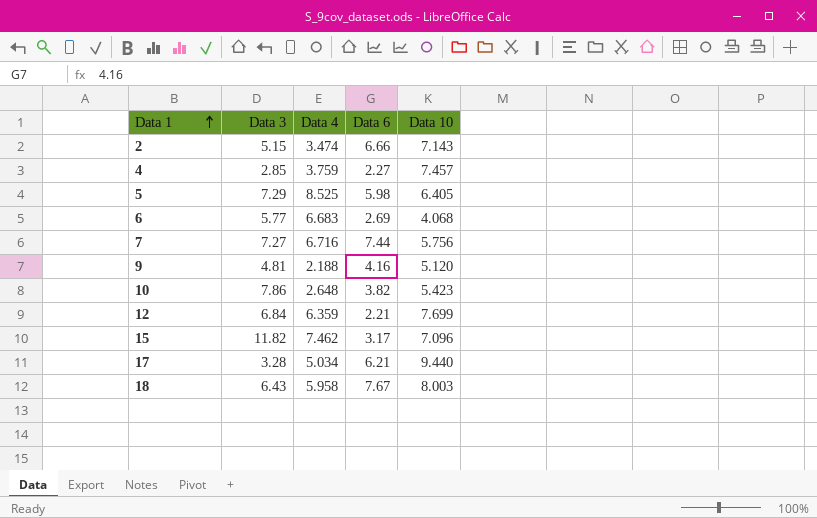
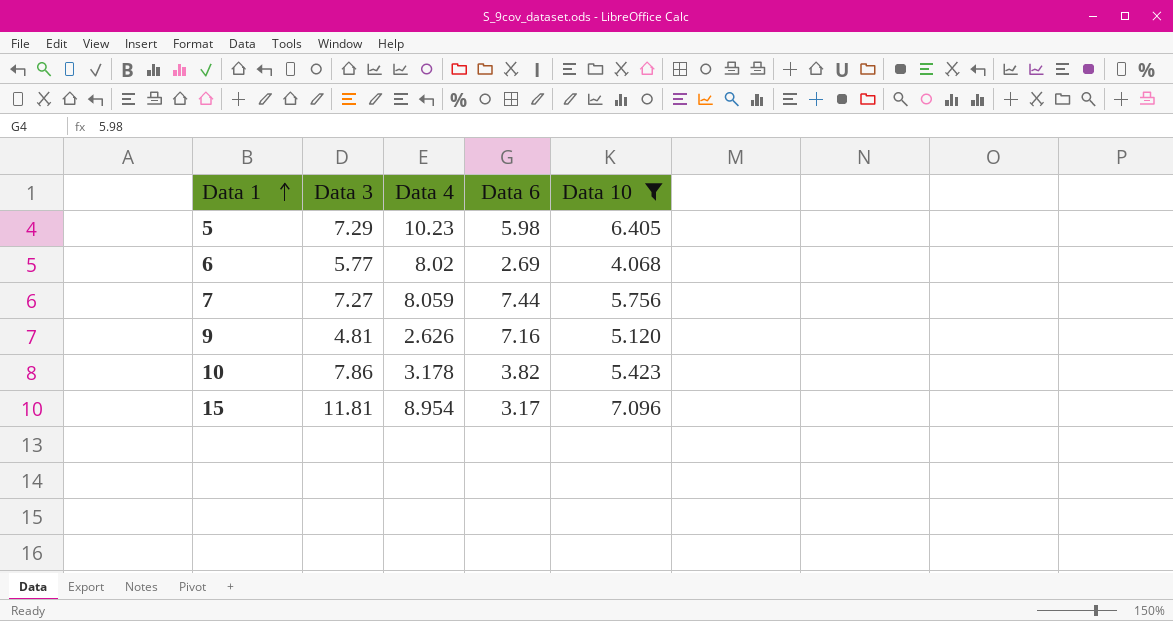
filter: none -> Data 10 <= 7.096
5 | Data 4: 8.525 -> 10.23
6 | Data 4: 6.683 -> 8.02
7 | Data 4: 6.716 -> 8.059
9 | Data 4: 2.188 -> 2.626
9 | Data 6: 4.16 -> 7.16
10 | Data 4: 2.648 -> 3.178
15 | Data 3: 11.82 -> 11.81
15 | Data 4: 7.462 -> 8.954

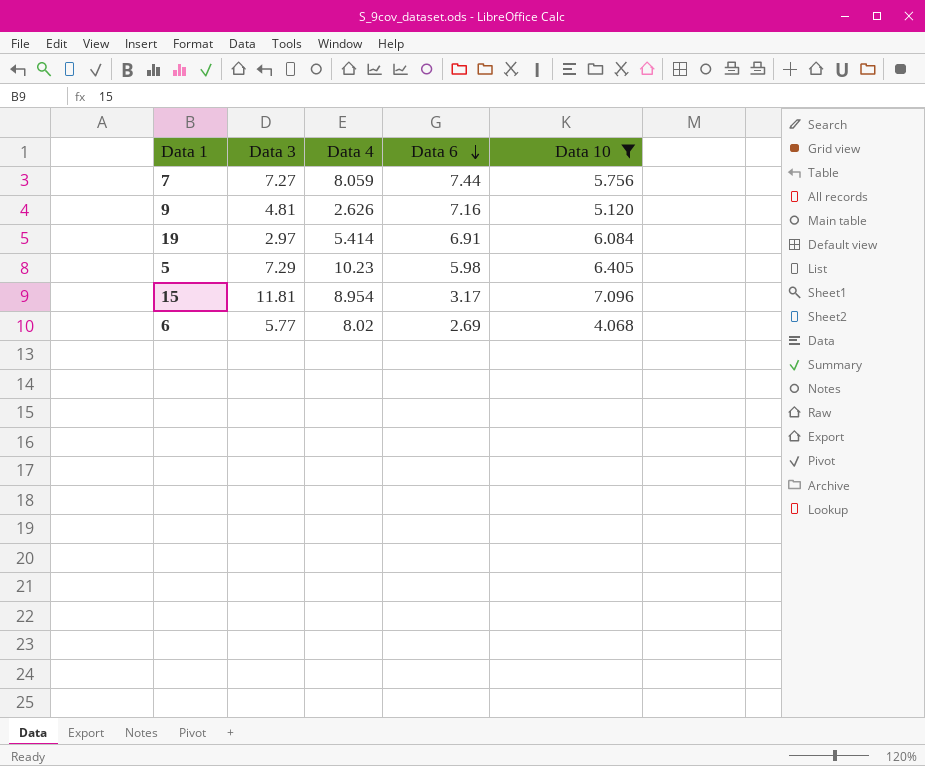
row order: Data 1 ascending -> Data 6 descending
row 10: 7.86 | 3.178 | 3.82 | 5.423 -> none
row 19: none -> 2.97 | 5.414 | 6.91 | 6.084

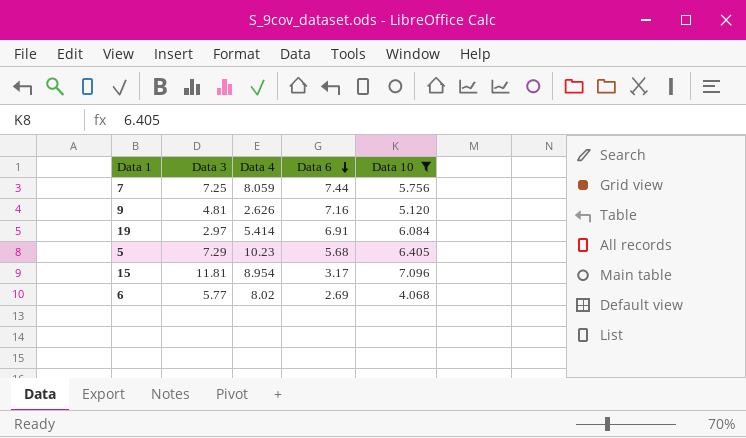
7 | Data 3: 7.27 -> 7.25
5 | Data 6: 5.98 -> 5.68

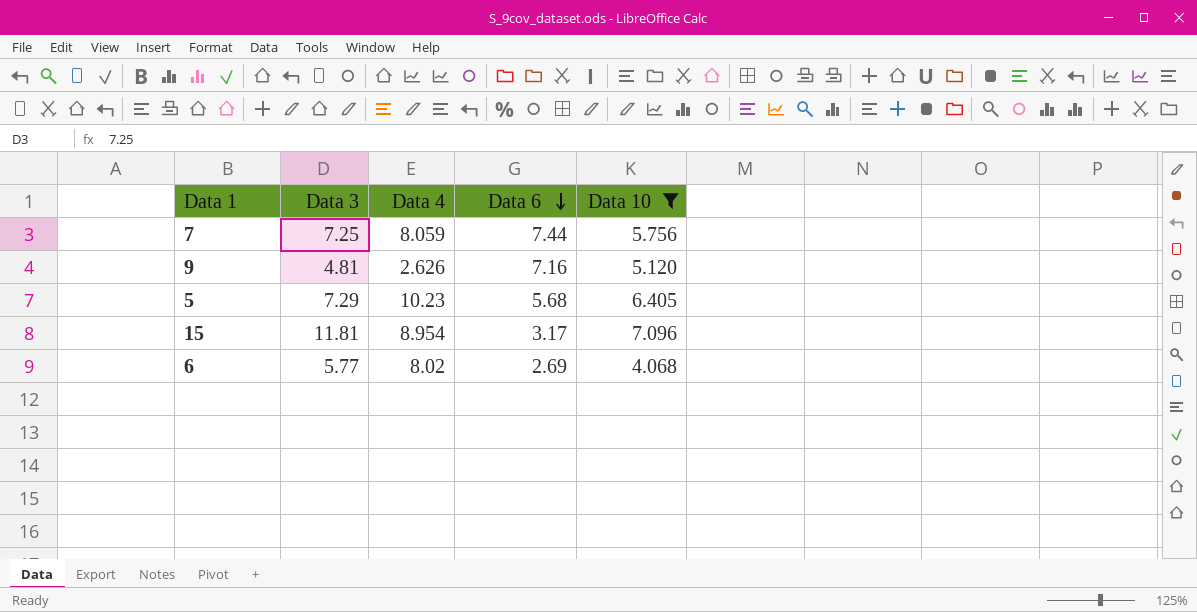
row 19: 2.97 | 5.414 | 6.91 | 6.084 -> none

